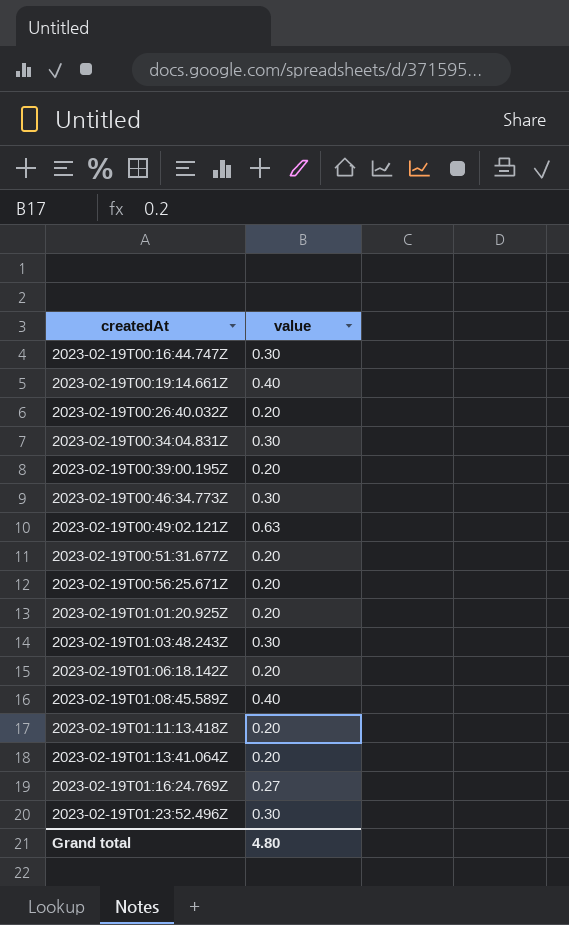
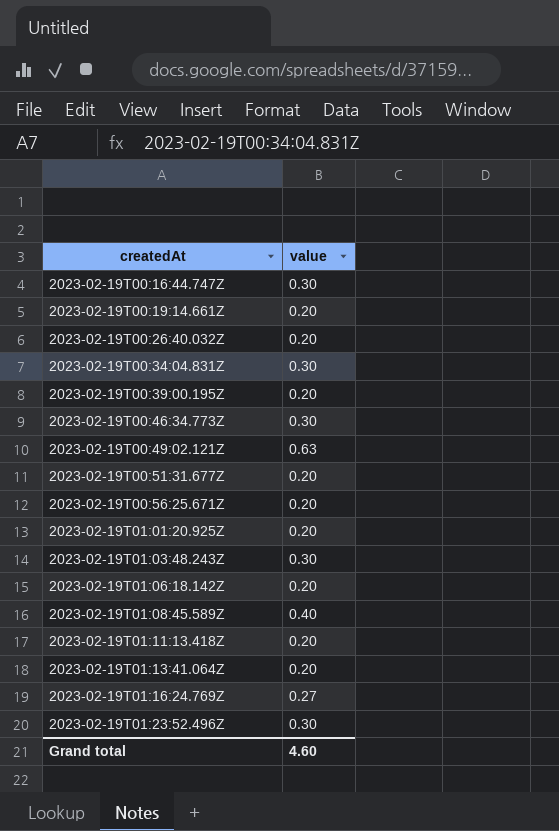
2023-02-19T00:19:14.661Z | value: 0.40 -> 0.20
Grand total | value: 4.80 -> 4.60

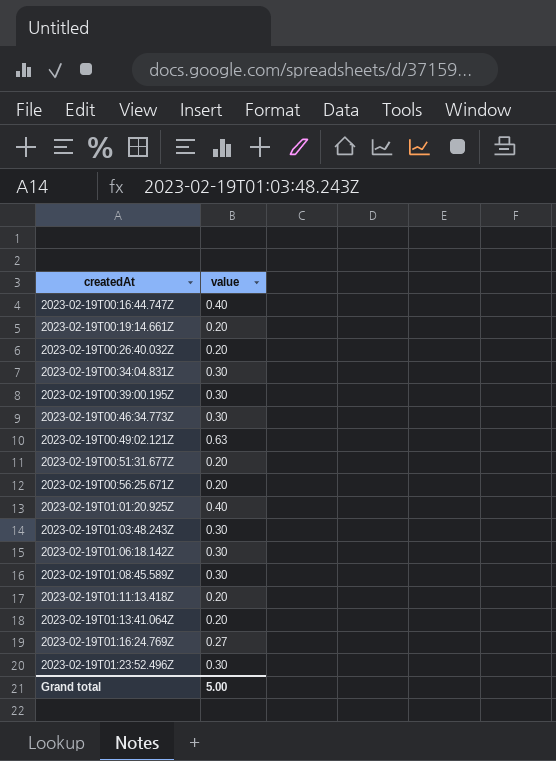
2023-02-19T00:16:44.747Z | value: 0.30 -> 0.40
2023-02-19T00:39:00.195Z | value: 0.20 -> 0.30
2023-02-19T01:01:20.925Z | value: 0.20 -> 0.40
2023-02-19T01:06:18.142Z | value: 0.20 -> 0.30
2023-02-19T01:08:45.589Z | value: 0.40 -> 0.30
Grand total | value: 4.60 -> 5.00

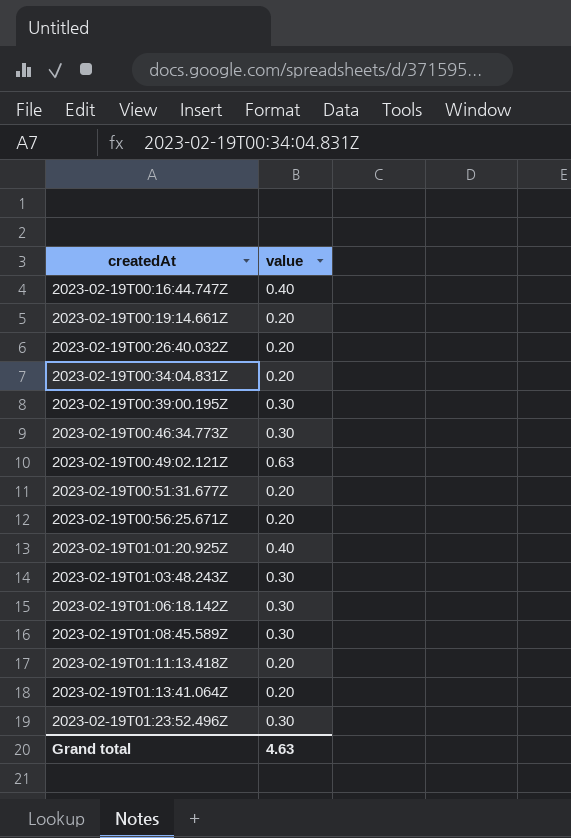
row 2023-02-19T01:16:24.769Z: 0.27 -> none
2023-02-19T00:34:04.831Z | value: 0.30 -> 0.20
Grand total | value: 5.00 -> 4.63

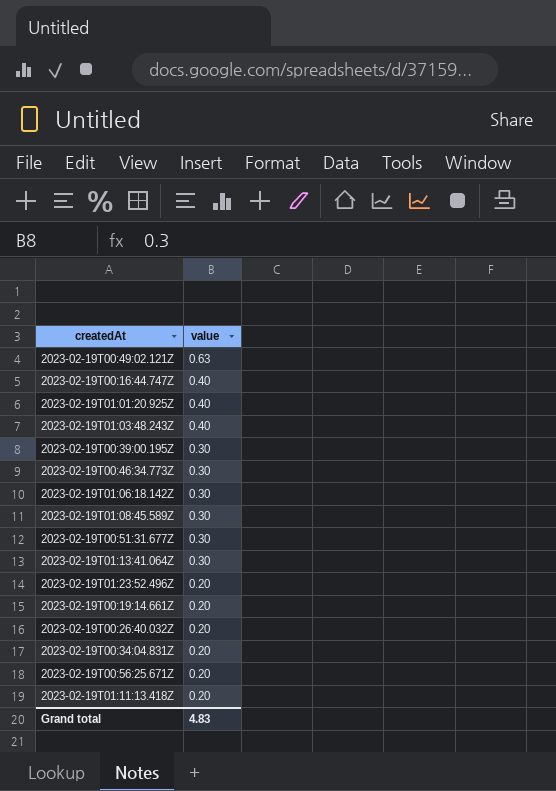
row order: createdAt ascending -> value descending
2023-02-19T01:03:48.243Z | value: 0.30 -> 0.40
2023-02-19T00:51:31.677Z | value: 0.20 -> 0.30
2023-02-19T01:13:41.064Z | value: 0.20 -> 0.30
2023-02-19T01:23:52.496Z | value: 0.30 -> 0.20
Grand total | value: 4.63 -> 4.83

